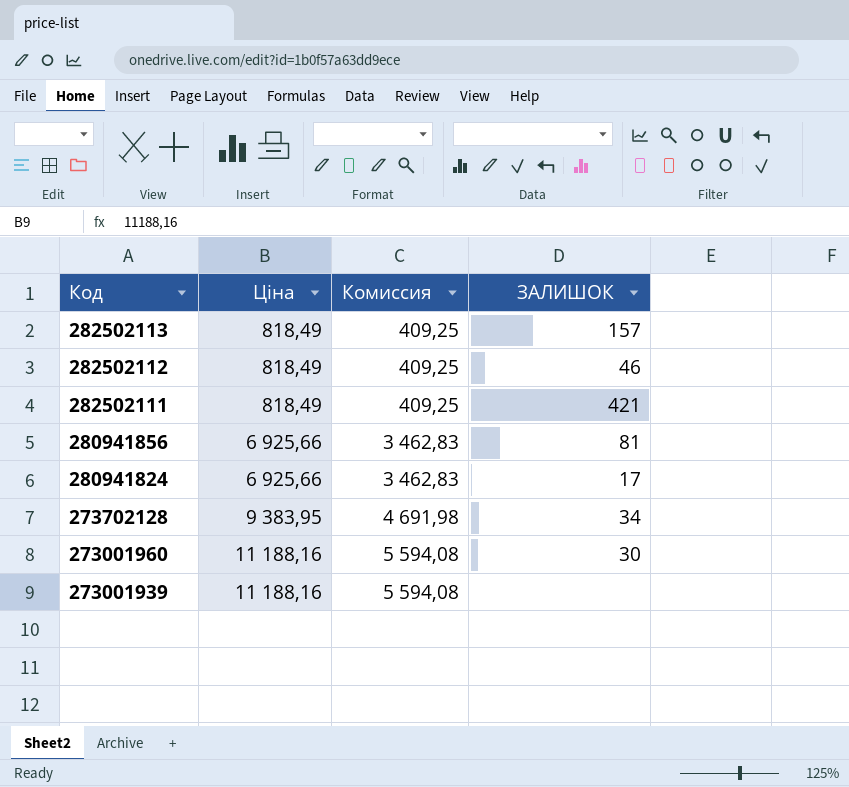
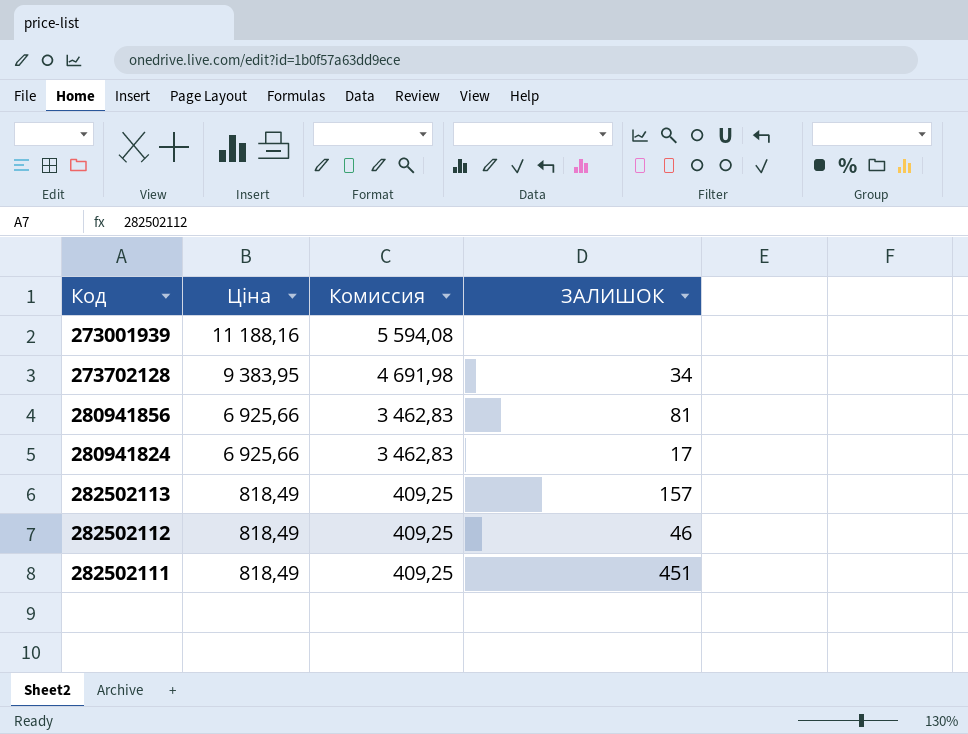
row order: Код descending -> Ціна descending
row 273001960: 11 188,16 | 5 594,08 | 30 -> none
282502111 | ЗАЛИШОК: 421 -> 451

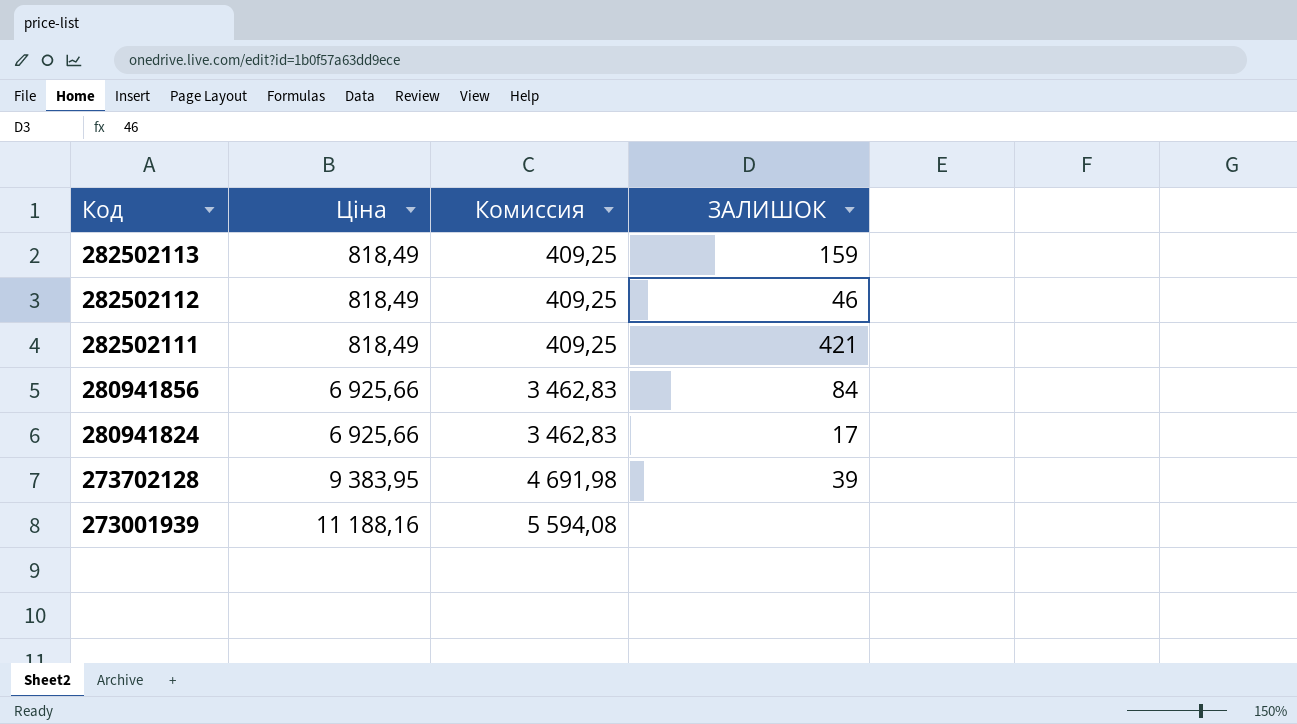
row order: Ціна descending -> Код descending
282502113 | ЗАЛИШОК: 157 -> 159
282502111 | ЗАЛИШОК: 451 -> 421
280941856 | ЗАЛИШОК: 81 -> 84
273702128 | ЗАЛИШОК: 34 -> 39

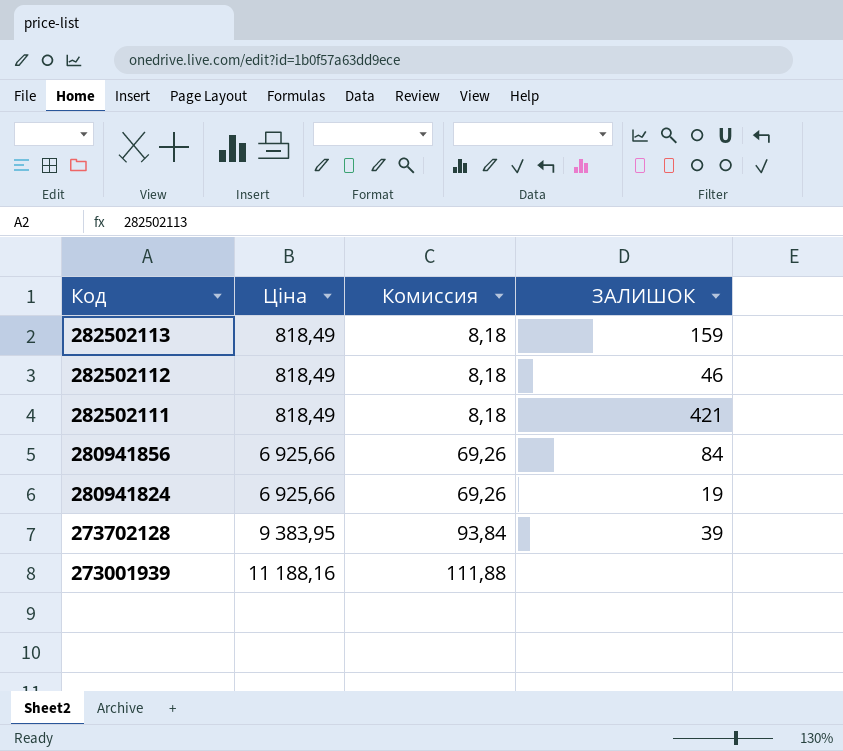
column Комиссия | formula: [Ціна] * 0,5 -> [Ціна] * 0,01
280941824 | ЗАЛИШОК: 17 -> 19

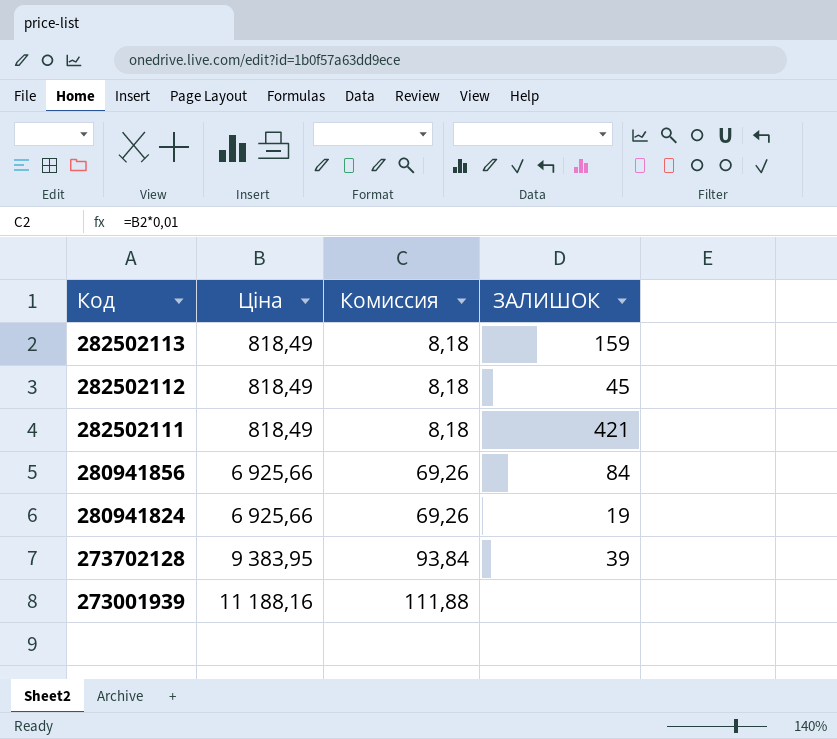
282502112 | ЗАЛИШОК: 46 -> 45

